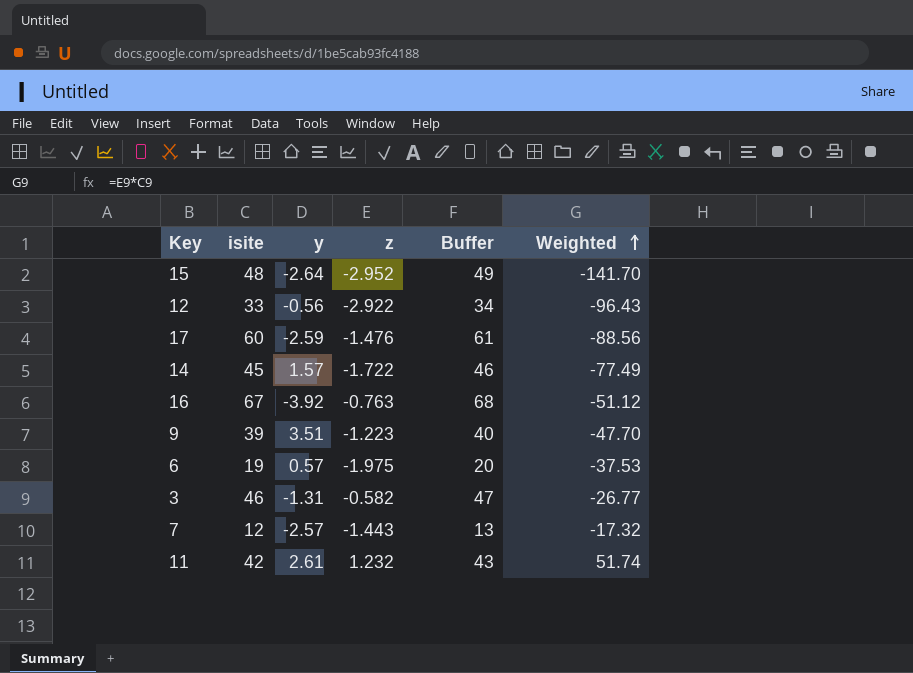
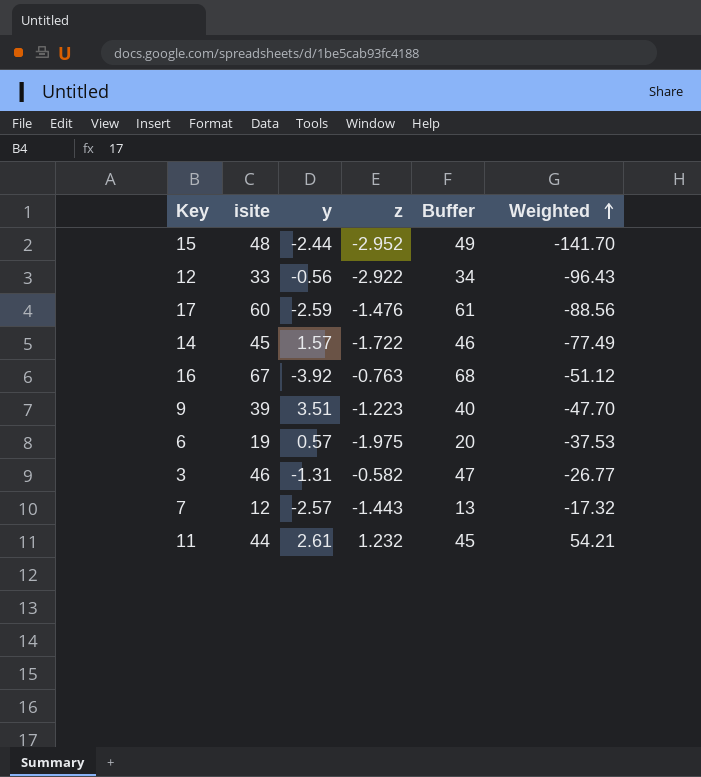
15 | y: -2.64 -> -2.44
11 | isite: 42 -> 44
11 | Buffer: 43 -> 45
11 | Weighted: 51.74 -> 54.21

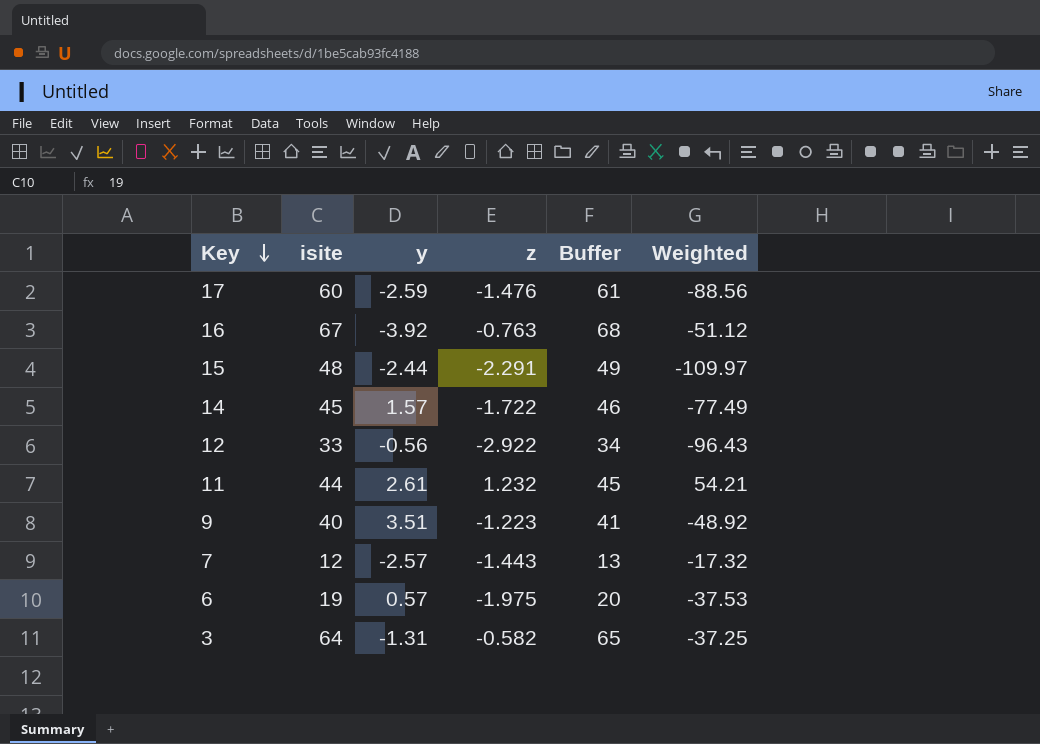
row order: Weighted ascending -> Key descending
15 | z: -2.952 -> -2.291
15 | Weighted: -141.70 -> -109.97
9 | isite: 39 -> 40
9 | Buffer: 40 -> 41
9 | Weighted: -47.70 -> -48.92
3 | isite: 46 -> 64
3 | Buffer: 47 -> 65
3 | Weighted: -26.77 -> -37.25

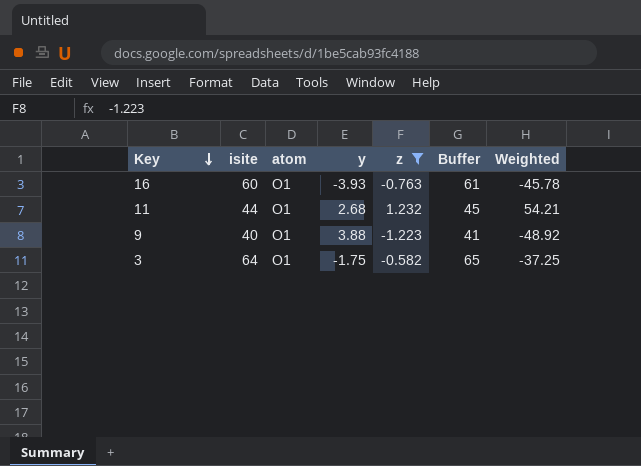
filter: none -> z >= -1.223
column atom | position: none -> 3
16 | isite: 67 -> 60
16 | y: -3.92 -> -3.93
16 | Buffer: 68 -> 61
16 | Weighted: -51.12 -> -45.78
11 | y: 2.61 -> 2.68
9 | y: 3.51 -> 3.88
3 | y: -1.31 -> -1.75

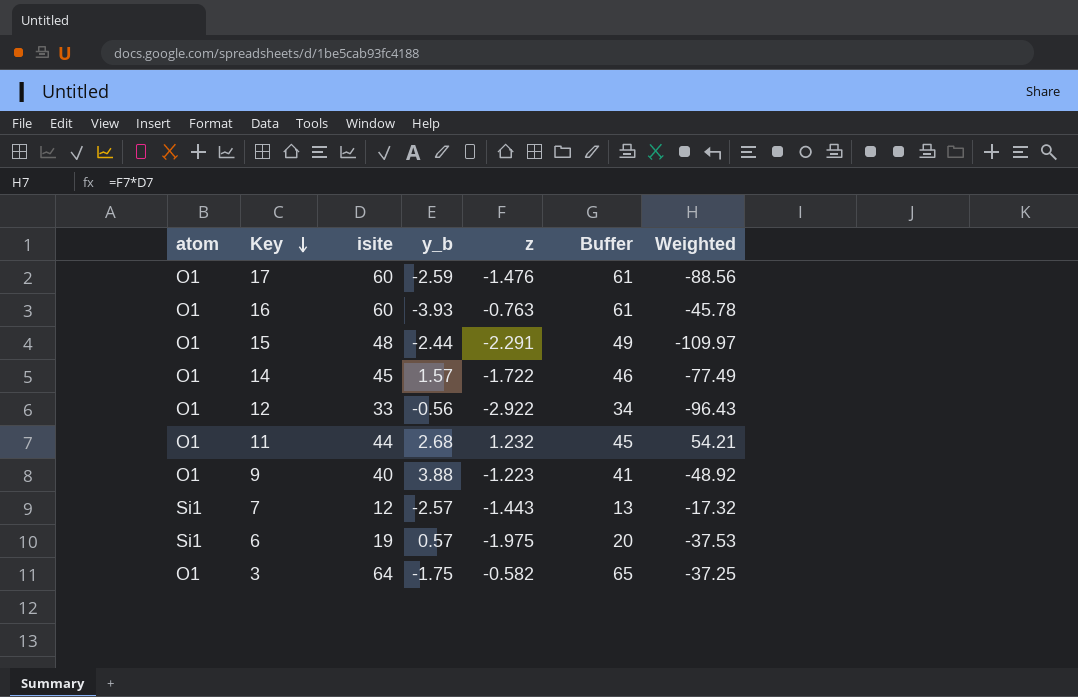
filter: z >= -1.223 -> none
column atom | position: 3 -> 1
column name: y -> y_b

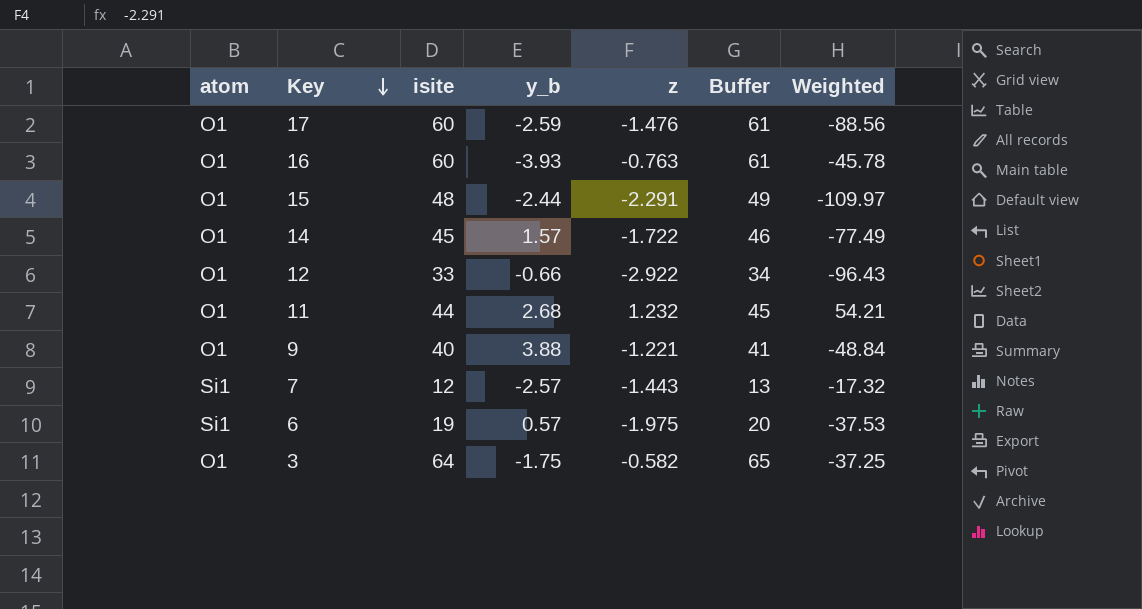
12 | y_b: -0.56 -> -0.66
9 | z: -1.223 -> -1.221
9 | Weighted: -48.92 -> -48.84

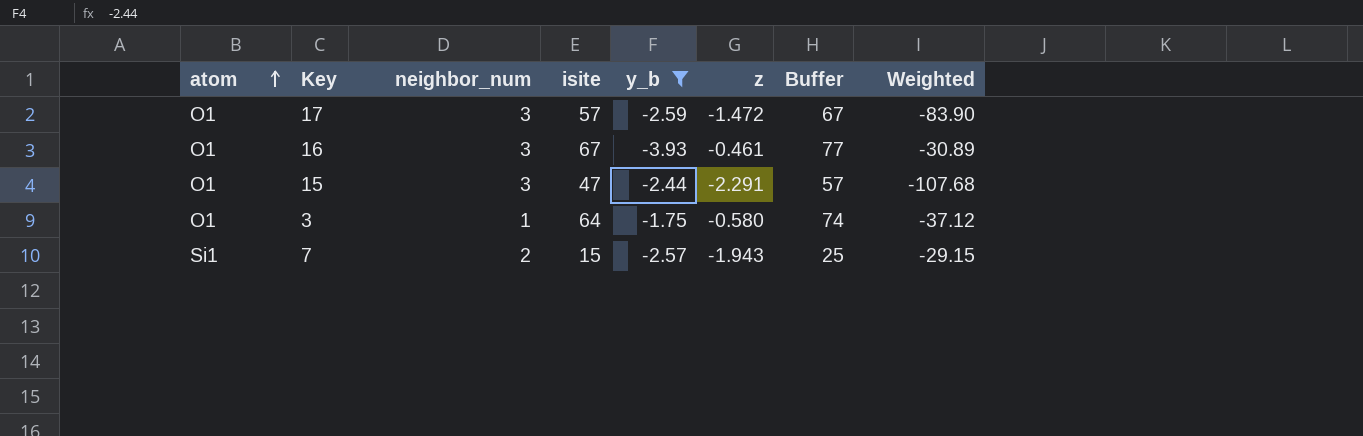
filter: none -> y_b <= -1.75
row order: Key descending -> atom ascending
column neighbor_num | position: none -> 3
column Buffer | formula: [isite] + 1 -> [isite] + 10
17 | isite: 60 -> 57
17 | z: -1.476 -> -1.472
17 | Weighted: -88.56 -> -83.90
16 | isite: 60 -> 67
16 | z: -0.763 -> -0.461
16 | Weighted: -45.78 -> -30.89
15 | isite: 48 -> 47
15 | Weighted: -109.97 -> -107.68
3 | z: -0.582 -> -0.580
3 | Weighted: -37.25 -> -37.12
7 | isite: 12 -> 15
7 | z: -1.443 -> -1.943
7 | Weighted: -17.32 -> -29.15

